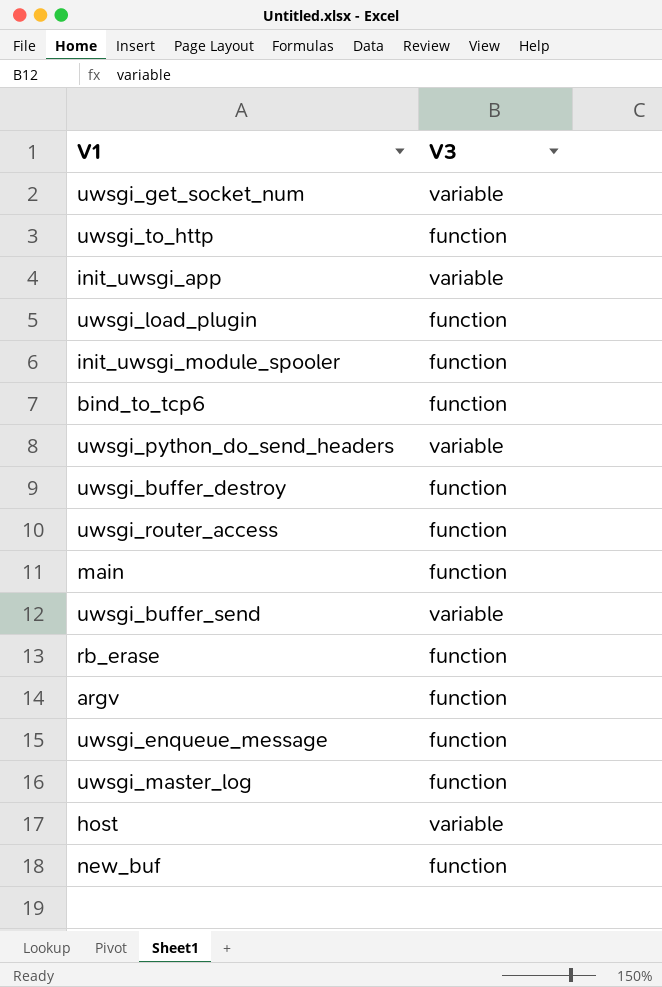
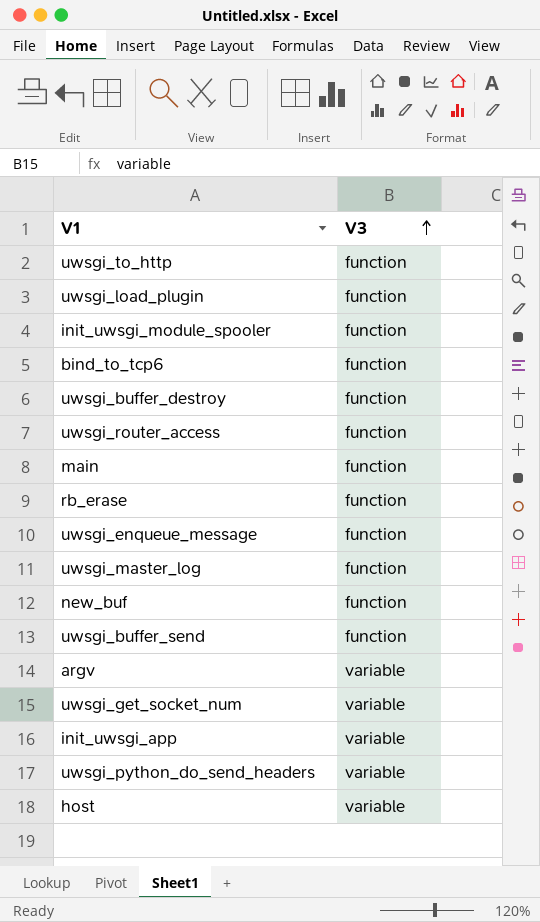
row order: none -> V3 ascending
uwsgi_buffer_send | V3: variable -> function
argv | V3: function -> variable

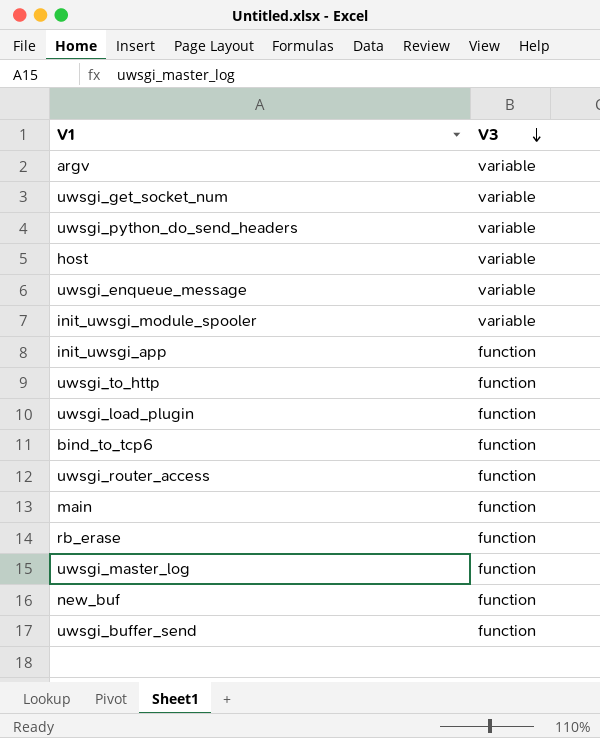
row order: V3 ascending -> V3 descending
row uwsgi_buffer_destroy: function -> none
uwsgi_enqueue_message | V3: function -> variable
init_uwsgi_module_spooler | V3: function -> variable
init_uwsgi_app | V3: variable -> function

